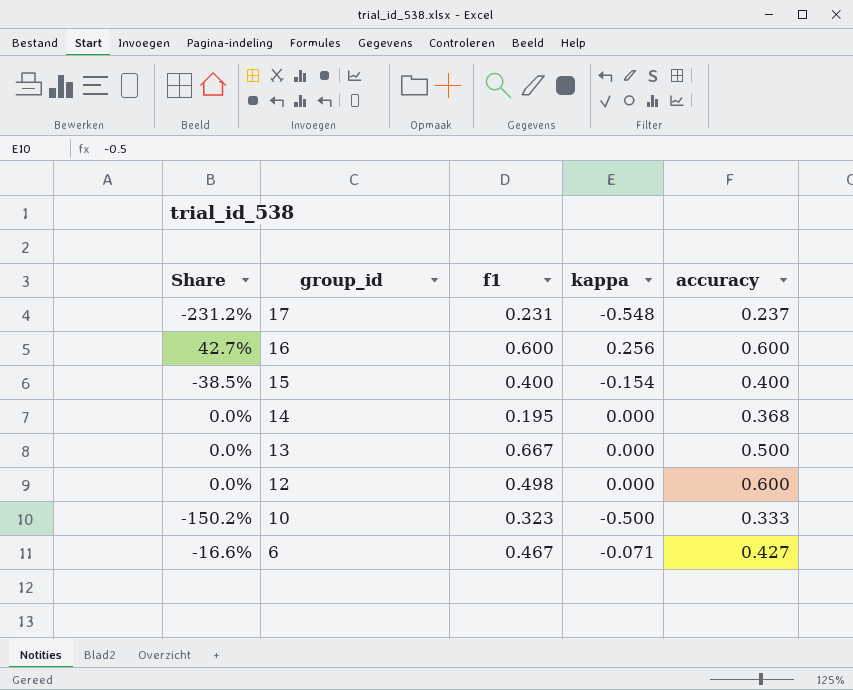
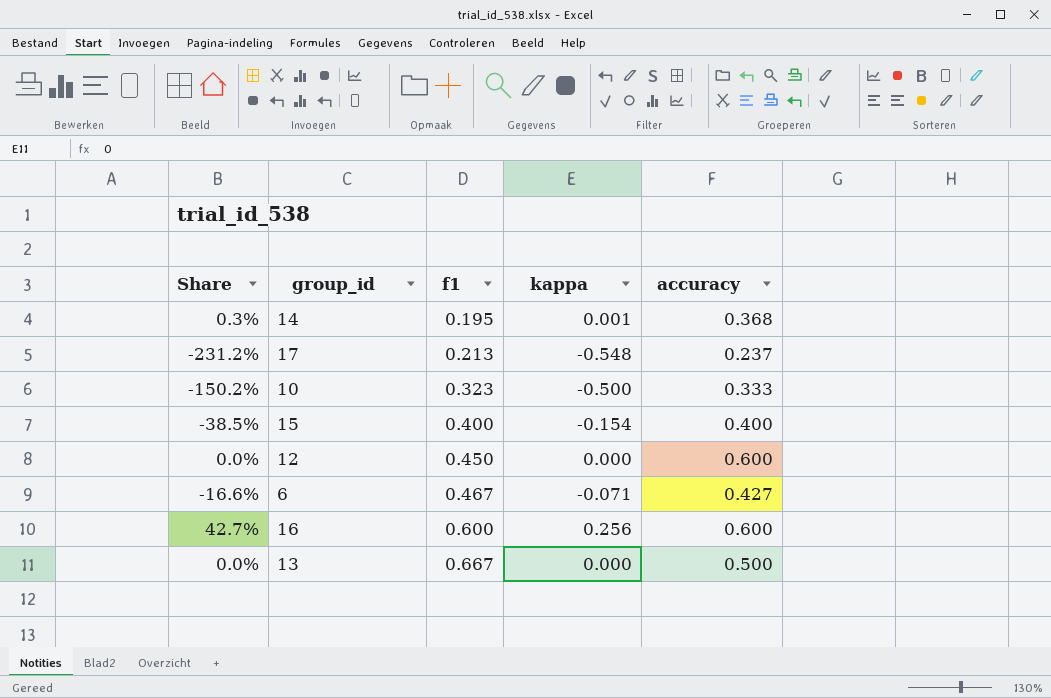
row order: group_id descending -> f1 ascending
14 | Share: 0.0% -> 0.3%
14 | kappa: 0.000 -> 0.001
17 | f1: 0.231 -> 0.213
12 | f1: 0.498 -> 0.450

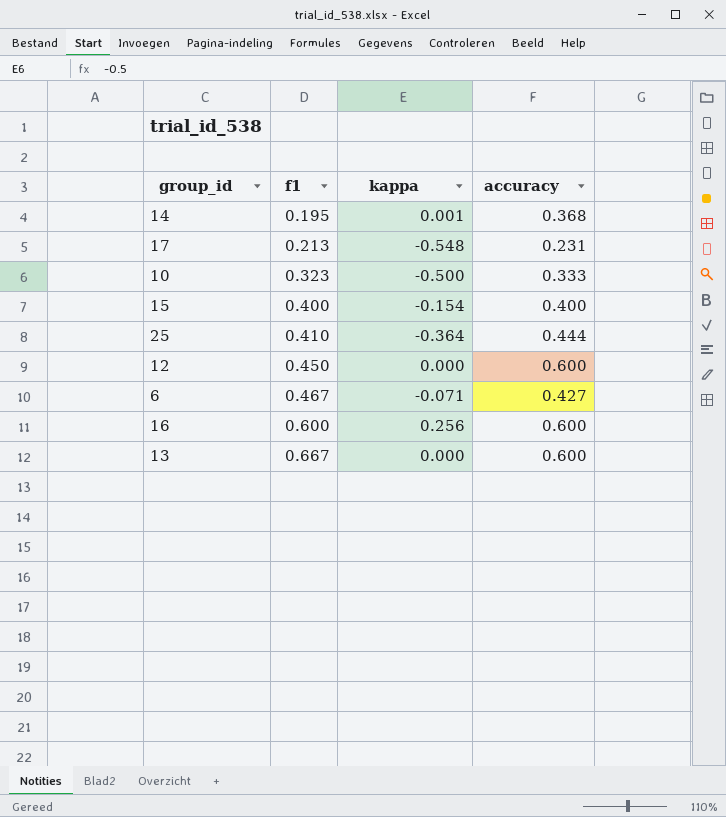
column Share | formula: [kappa] / [accuracy] -> none
17 | accuracy: 0.237 -> 0.231
row 25: none -> 0.410 | -0.364 | 0.444
13 | accuracy: 0.500 -> 0.600

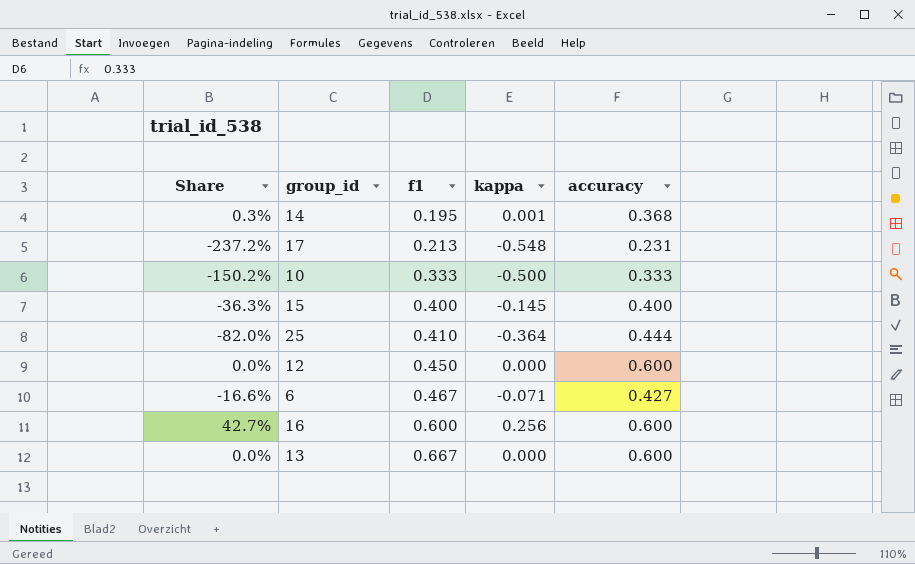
column Share | formula: none -> [kappa] / [accuracy]
10 | f1: 0.323 -> 0.333
15 | kappa: -0.154 -> -0.145

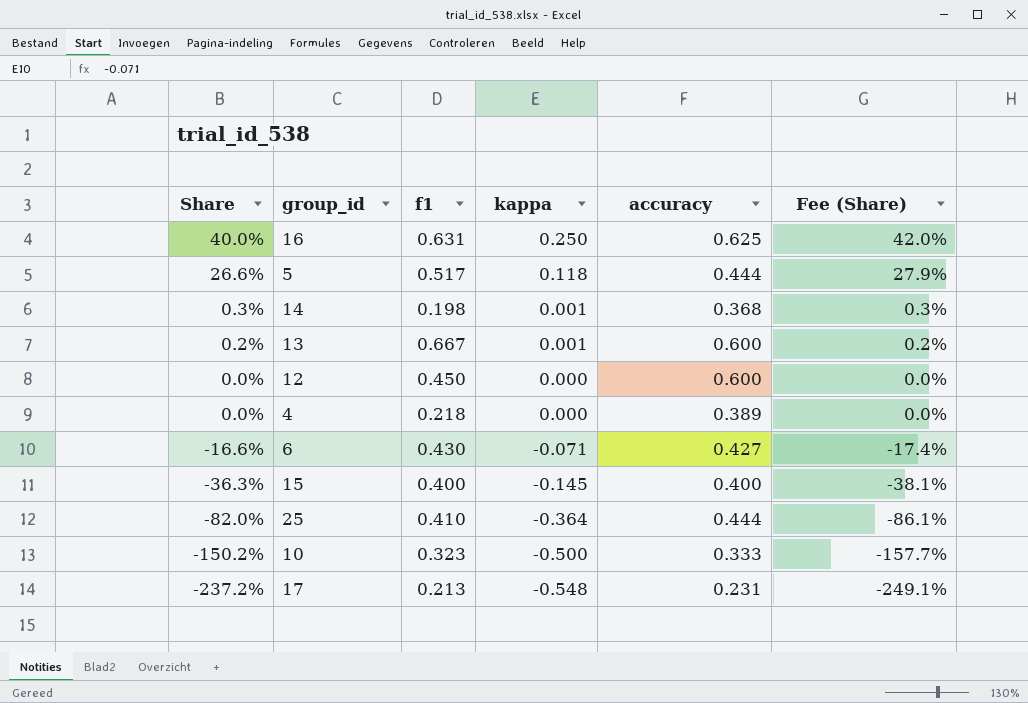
row order: f1 ascending -> Share descending
column Fee (Share) | formula: none -> [Share] * 1.05
16 | Share: 42.7% -> 40.0%
16 | f1: 0.600 -> 0.631
16 | kappa: 0.256 -> 0.250
16 | accuracy: 0.600 -> 0.625
row 5: none -> 26.6% | 0.517 | 0.118 | 0.444 | 27.9%
14 | f1: 0.195 -> 0.198
13 | Share: 0.0% -> 0.2%
13 | kappa: 0.000 -> 0.001
row 4: none -> 0.0% | 0.218 | 0.000 | 0.389 | 0.0%
6 | f1: 0.467 -> 0.430
10 | f1: 0.333 -> 0.323

